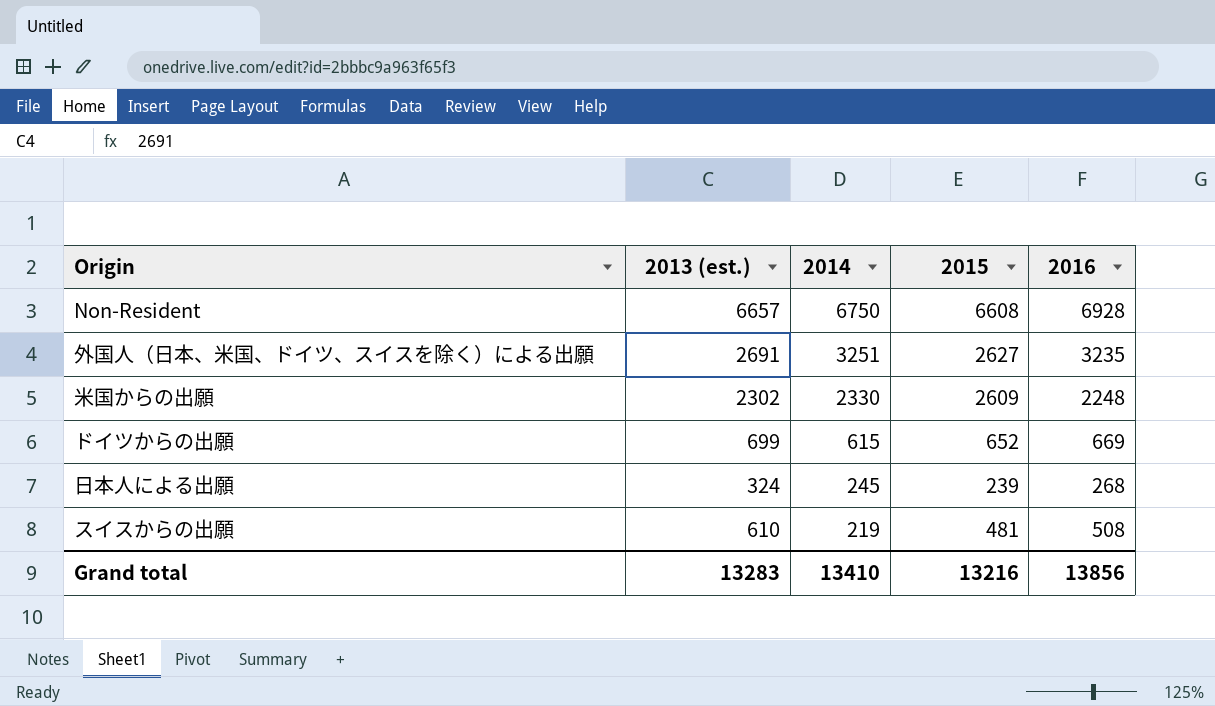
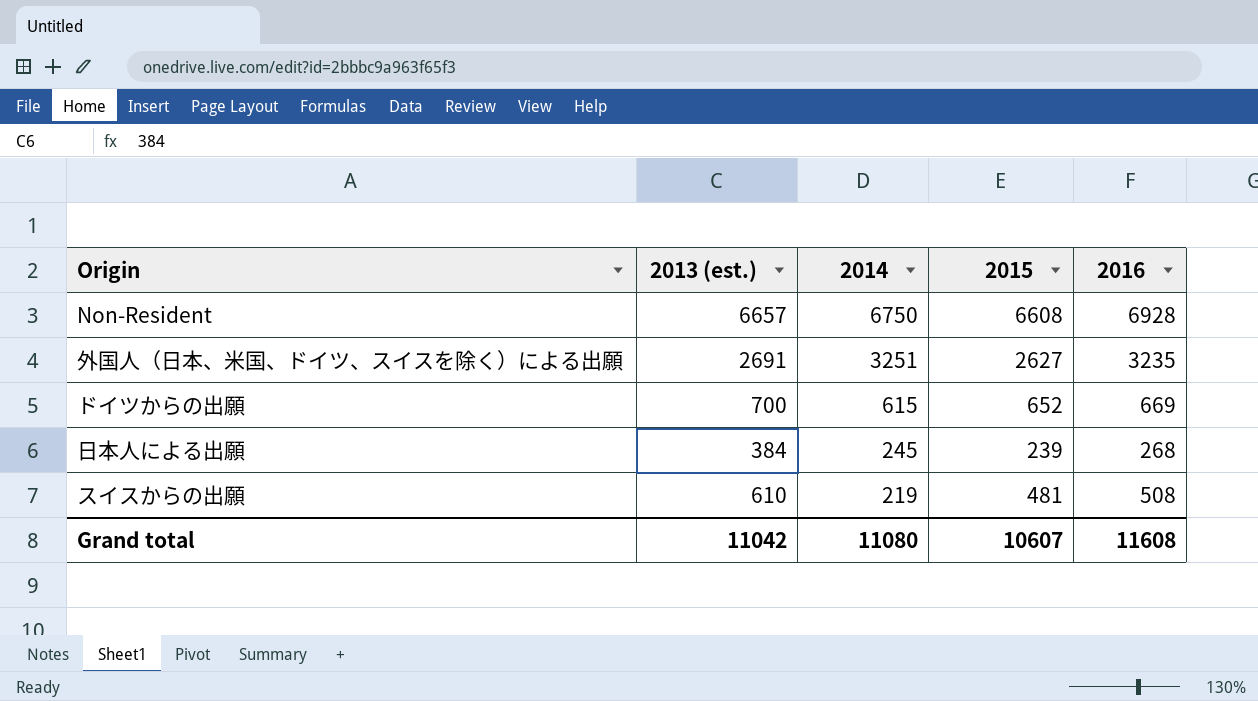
row 米国からの出願: 2302 | 2330 | 2609 | 2248 -> none
ドイツからの出願 | 2013 (est.): 699 -> 700
日本人による出願 | 2013 (est.): 324 -> 384
Grand total | 2013 (est.): 13283 -> 11042
Grand total | 2014: 13410 -> 11080
Grand total | 2015: 13216 -> 10607
Grand total | 2016: 13856 -> 11608

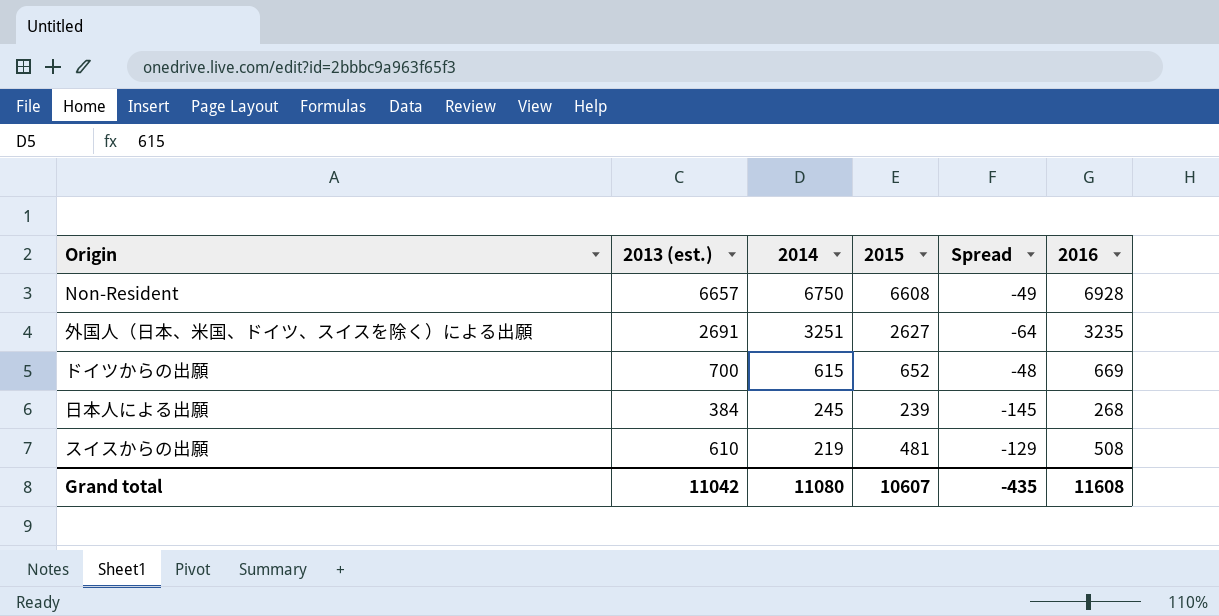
column Spread | formula: none -> [2015] - [2013 (est.)]

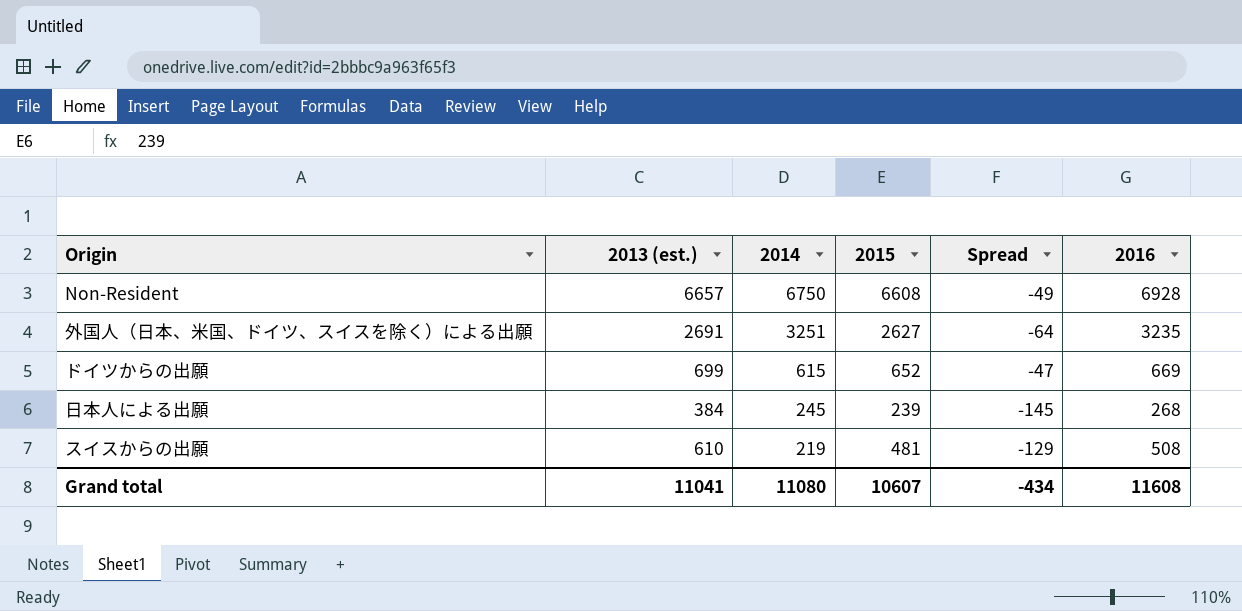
ドイツからの出願 | 2013 (est.): 700 -> 699
ドイツからの出願 | Spread: -48 -> -47
Grand total | 2013 (est.): 11042 -> 11041
Grand total | Spread: -435 -> -434

